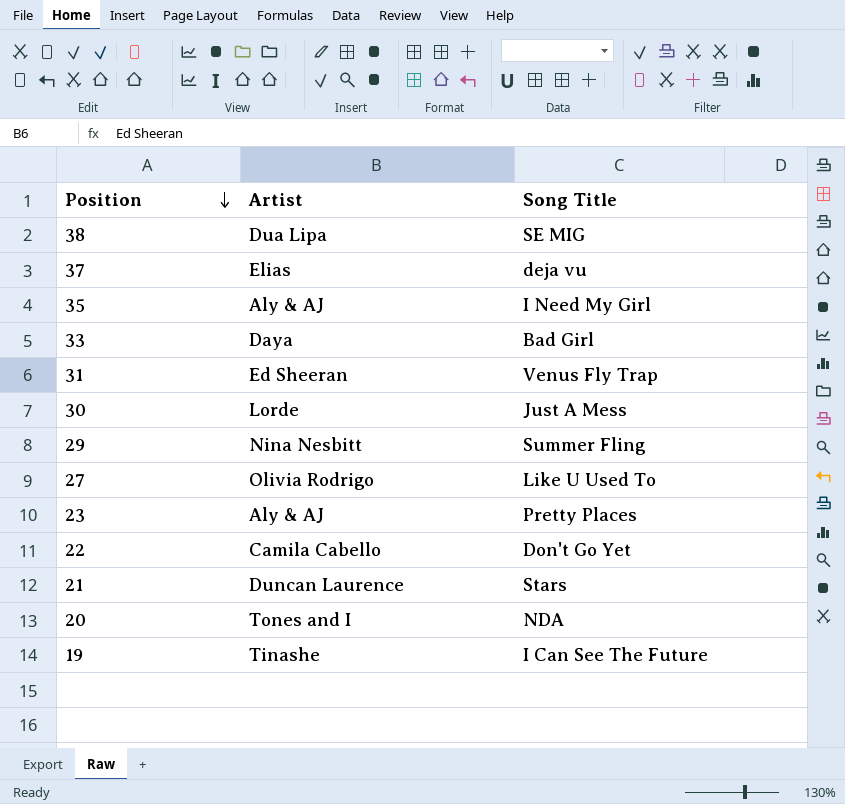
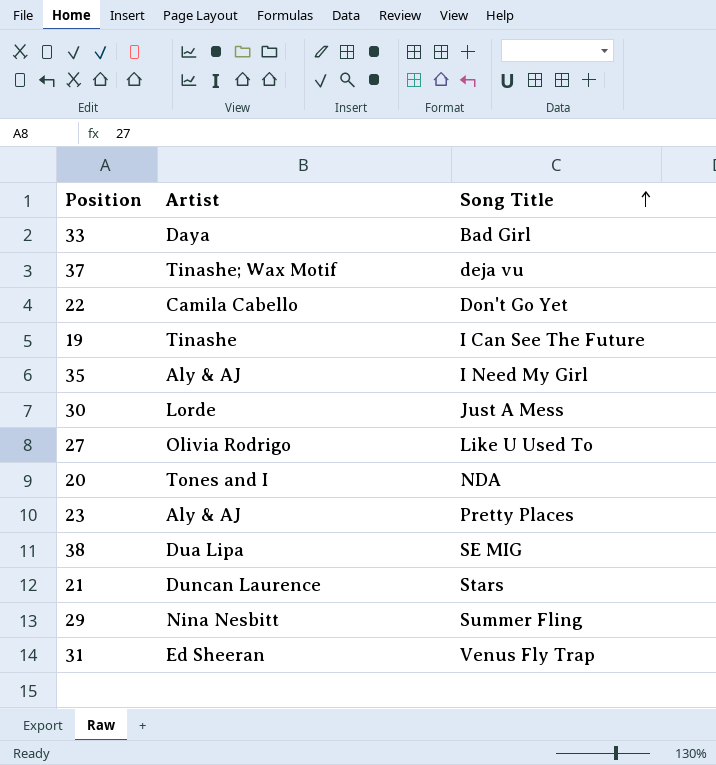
row order: Position descending -> Song Title ascending
37 | Artist: Elias -> Tinashe; Wax Motif

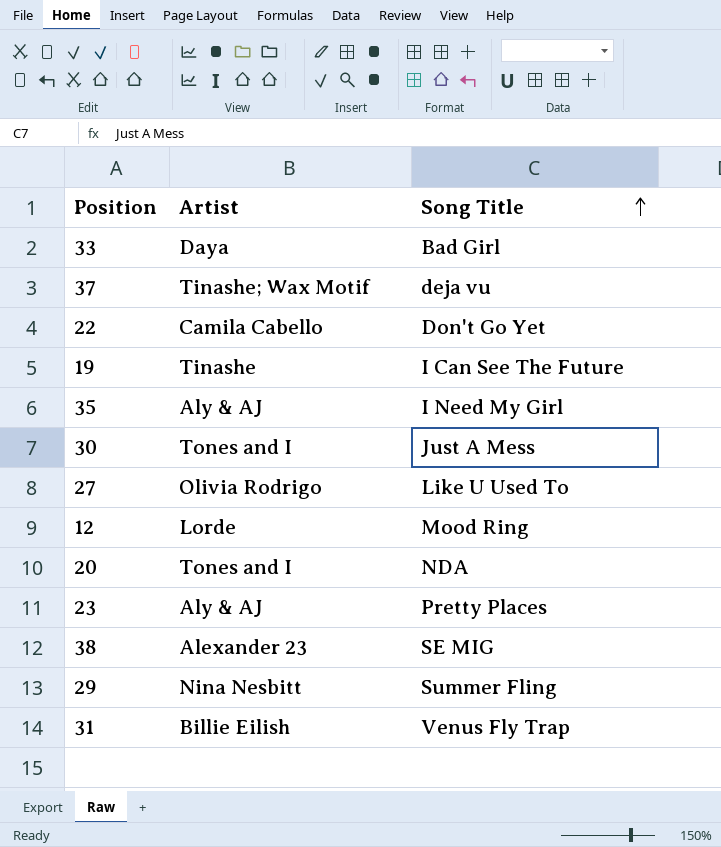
row 21: Duncan Laurence | Stars -> none
30 | Artist: Lorde -> Tones and I
row 12: none -> Lorde | Mood Ring
38 | Artist: Dua Lipa -> Alexander 23
31 | Artist: Ed Sheeran -> Billie Eilish

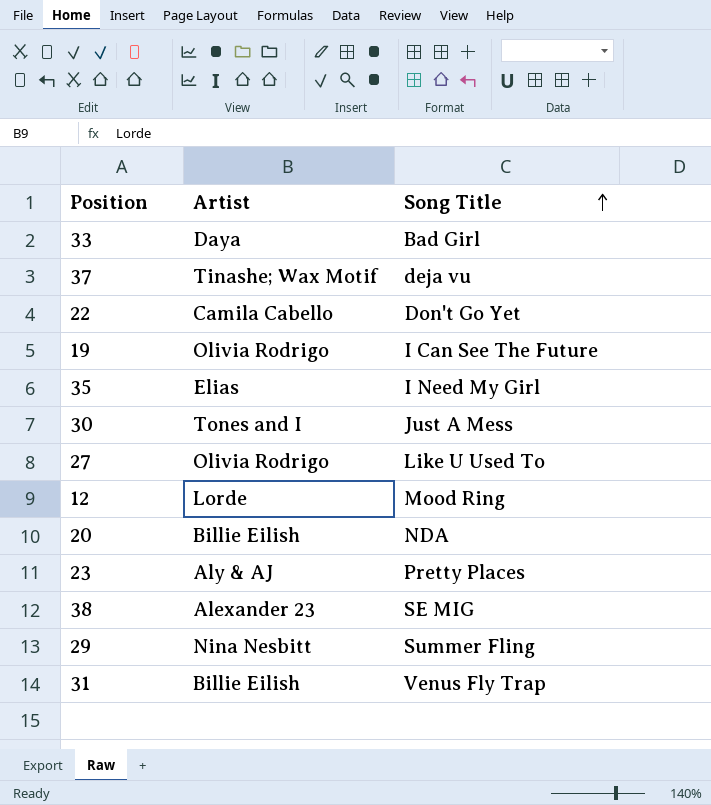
19 | Artist: Tinashe -> Olivia Rodrigo
35 | Artist: Aly & AJ -> Elias
20 | Artist: Tones and I -> Billie Eilish

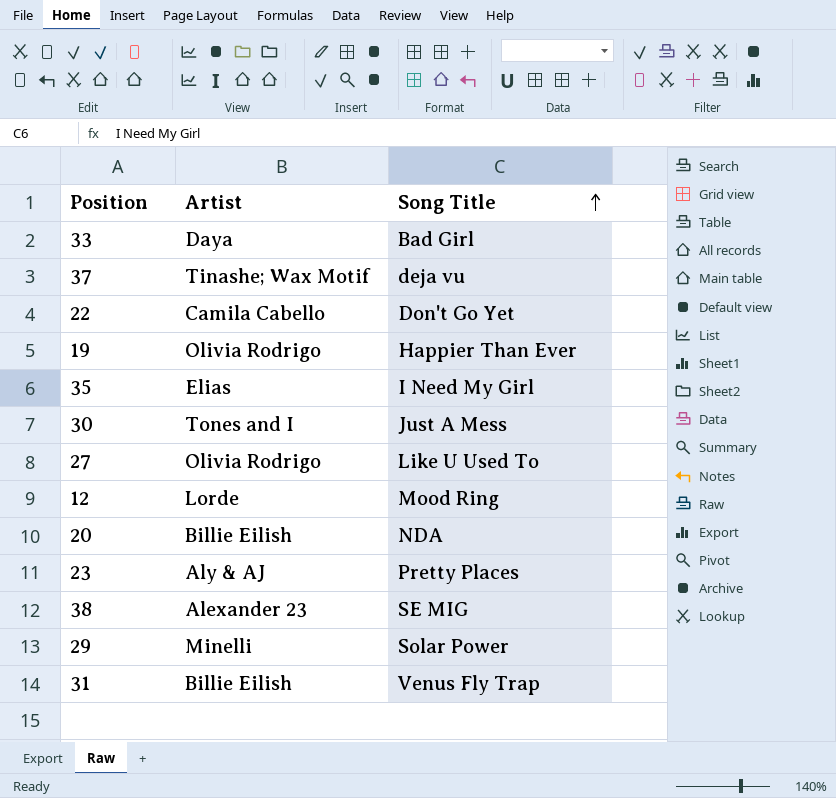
19 | Song Title: I Can See The Future -> Happier Than Ever
29 | Artist: Nina Nesbitt -> Minelli
29 | Song Title: Summer Fling -> Solar Power

